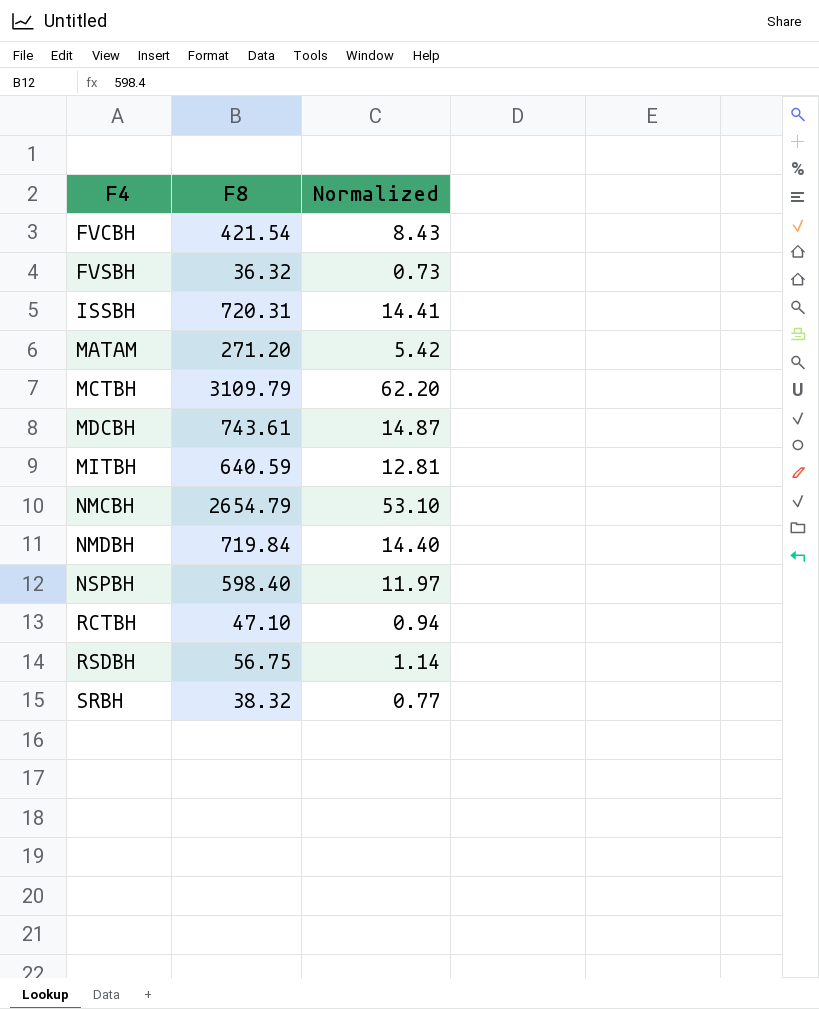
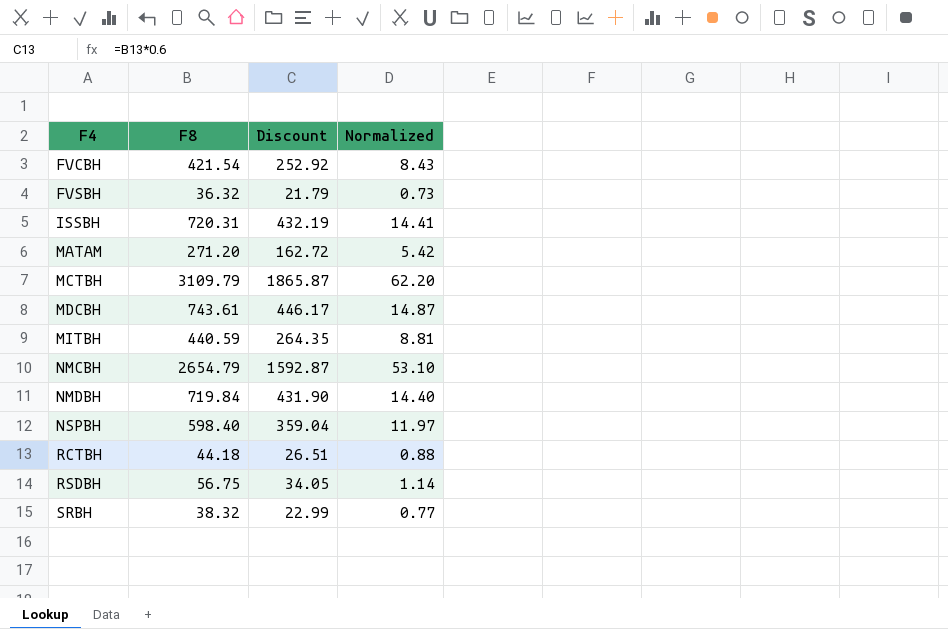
column Discount | formula: none -> [F8] * 0.6
MITBH | F8: 640.59 -> 440.59
MITBH | Normalized: 12.81 -> 8.81
RCTBH | F8: 47.10 -> 44.18
RCTBH | Normalized: 0.94 -> 0.88

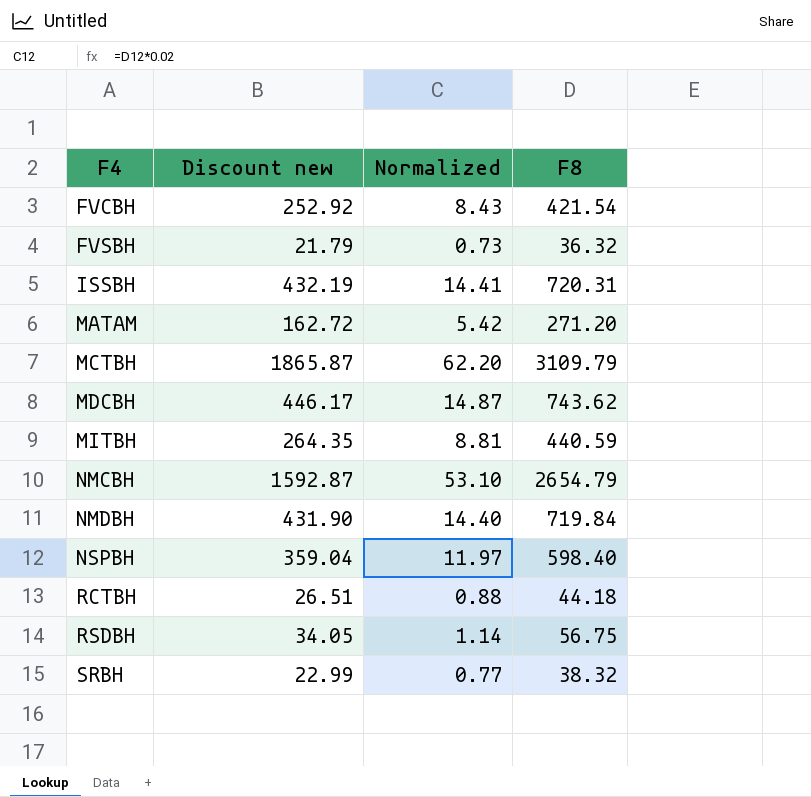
column name: Discount -> Discount new
column F8 | position: 2 -> 4
MDCBH | F8: 743.61 -> 743.62

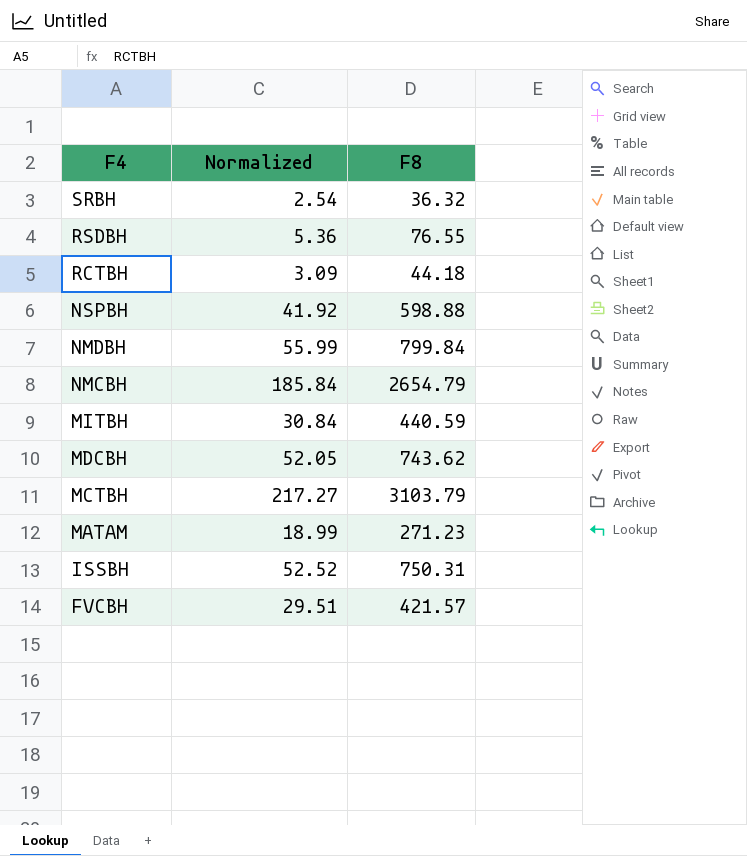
row order: F4 ascending -> F4 descending
column Discount new | formula: [F8] * 0.6 -> none
column Normalized | formula: [F8] * 0.02 -> [F8] * 0.07
row FVSBH: 21.79 | 0.73 | 36.32 -> none
SRBH | F8: 38.32 -> 36.32
RSDBH | F8: 56.75 -> 76.55
NSPBH | F8: 598.40 -> 598.88
NMDBH | F8: 719.84 -> 799.84
MCTBH | F8: 3109.79 -> 3103.79
MATAM | F8: 271.20 -> 271.23
ISSBH | F8: 720.31 -> 750.31
FVCBH | F8: 421.54 -> 421.57

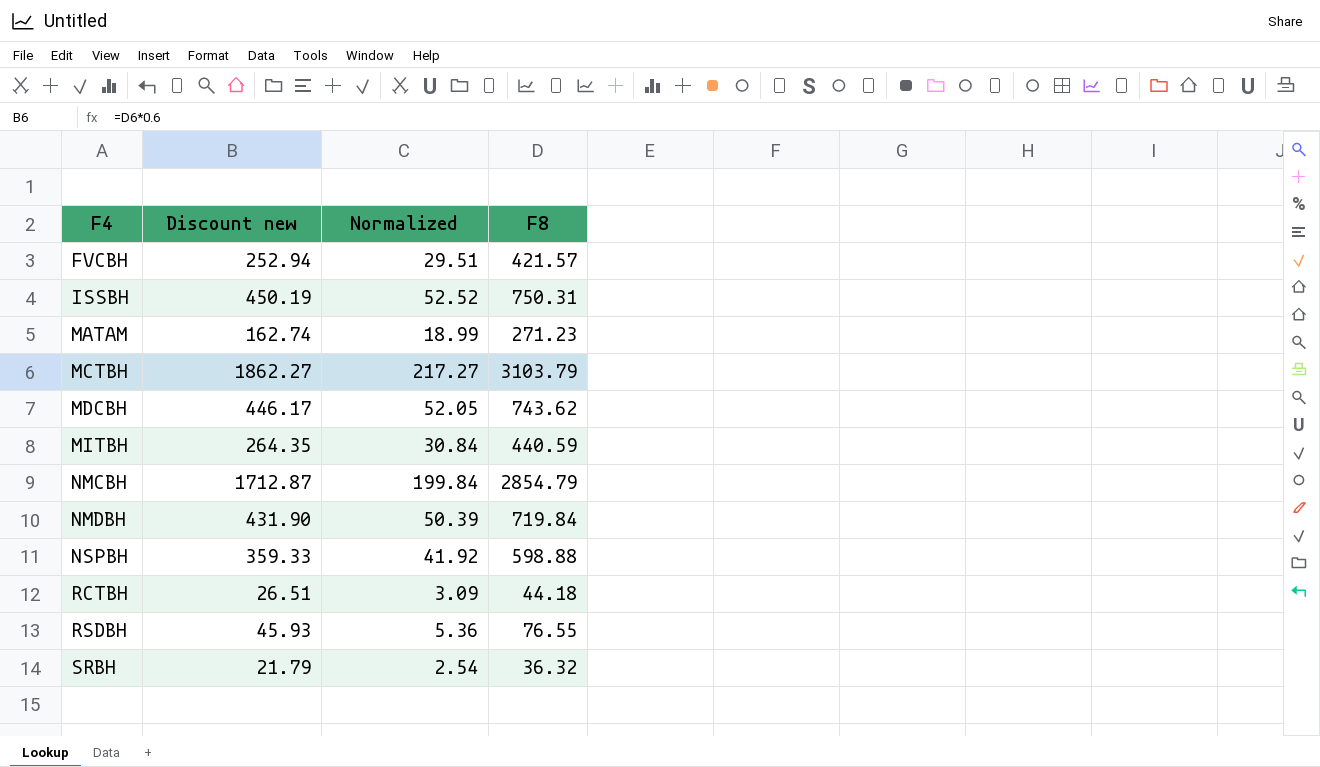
row order: F4 descending -> F4 ascending
column Discount new | formula: none -> [F8] * 0.6
NMCBH | Normalized: 185.84 -> 199.84
NMCBH | F8: 2654.79 -> 2854.79
NMDBH | Normalized: 55.99 -> 50.39
NMDBH | F8: 799.84 -> 719.84

